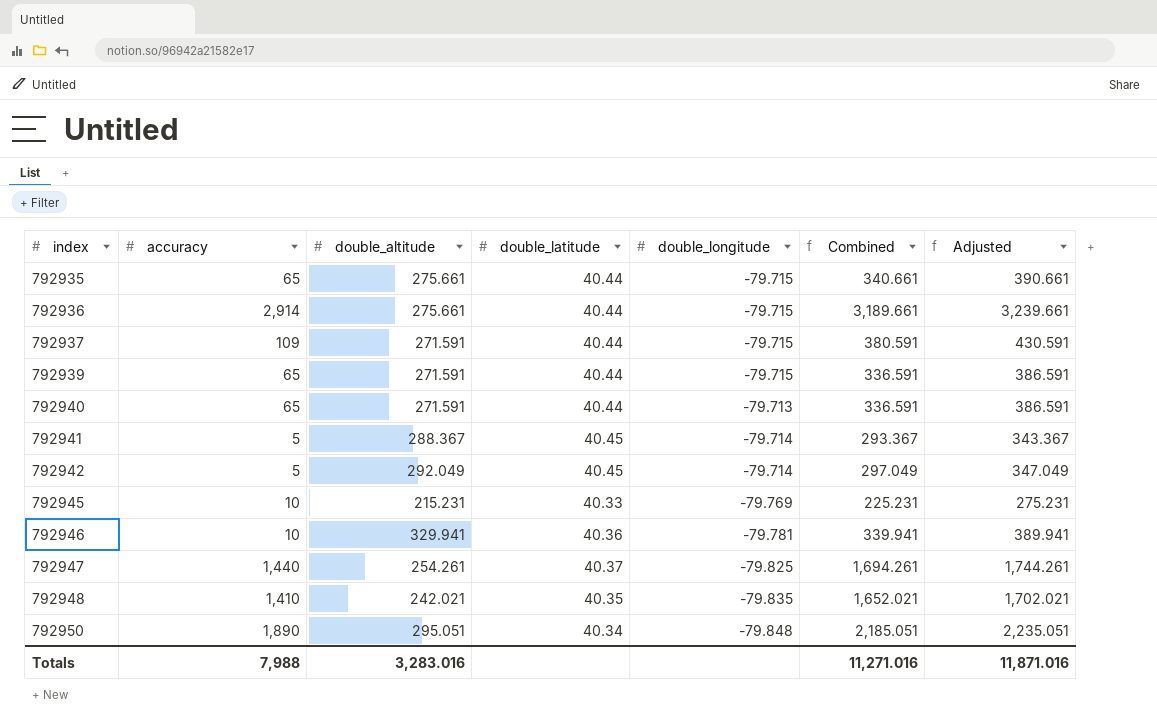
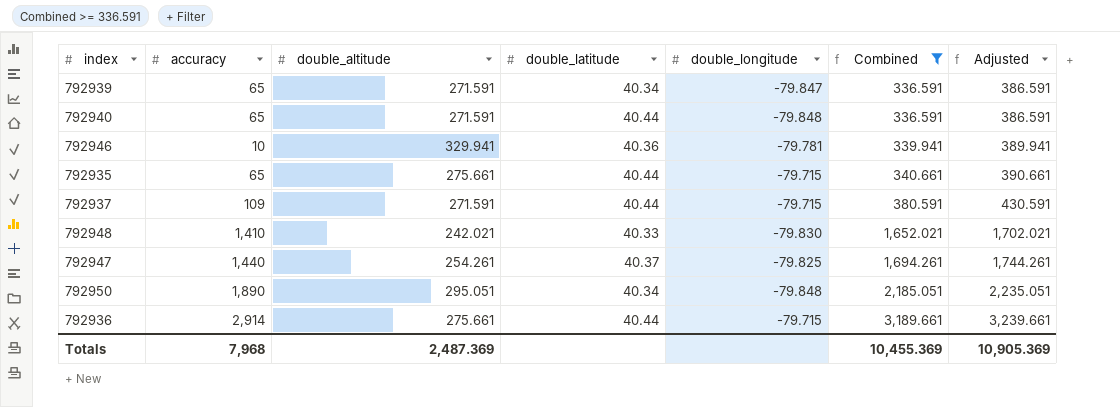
filter: none -> Combined >= 336.591
row order: index ascending -> Combined ascending
792939 | double_latitude: 40.44 -> 40.34
792939 | double_longitude: -79.715 -> -79.847
792940 | double_longitude: -79.713 -> -79.848
792948 | double_latitude: 40.35 -> 40.33
792948 | double_longitude: -79.835 -> -79.830
Totals | accuracy: 7,988 -> 7,968
Totals | double_altitude: 3,283.016 -> 2,487.369
Totals | Combined: 11,271.016 -> 10,455.369
Totals | Adjusted: 11,871.016 -> 10,905.369

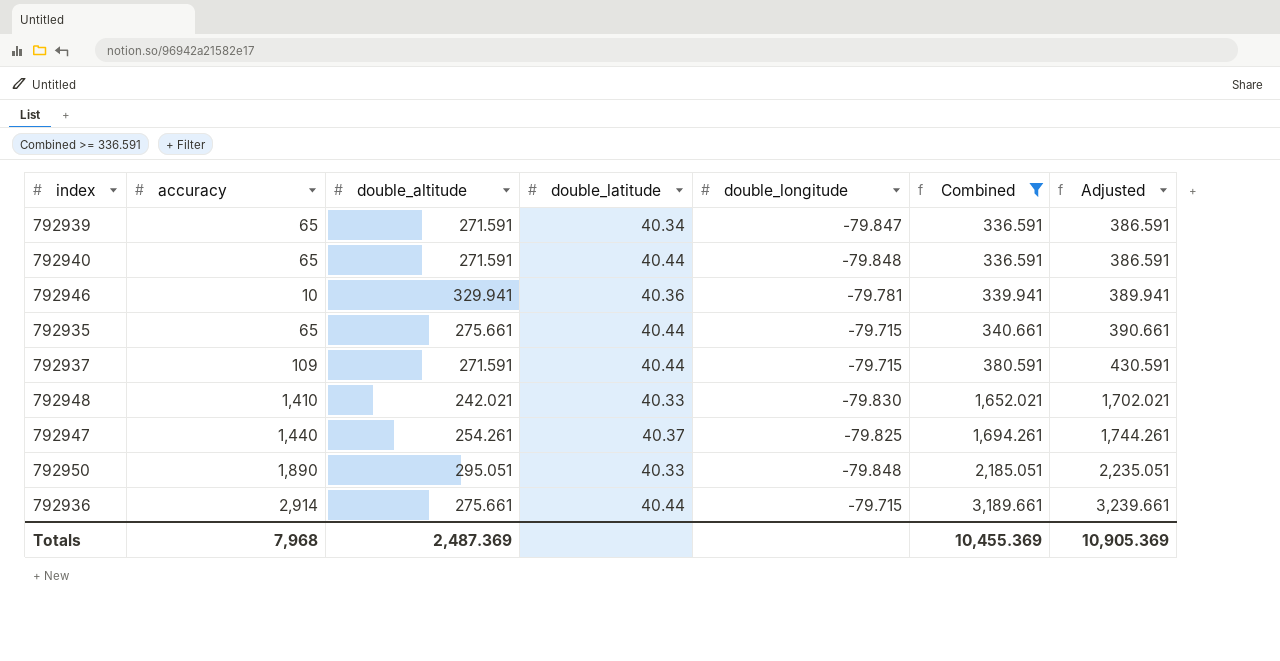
792950 | double_latitude: 40.34 -> 40.33

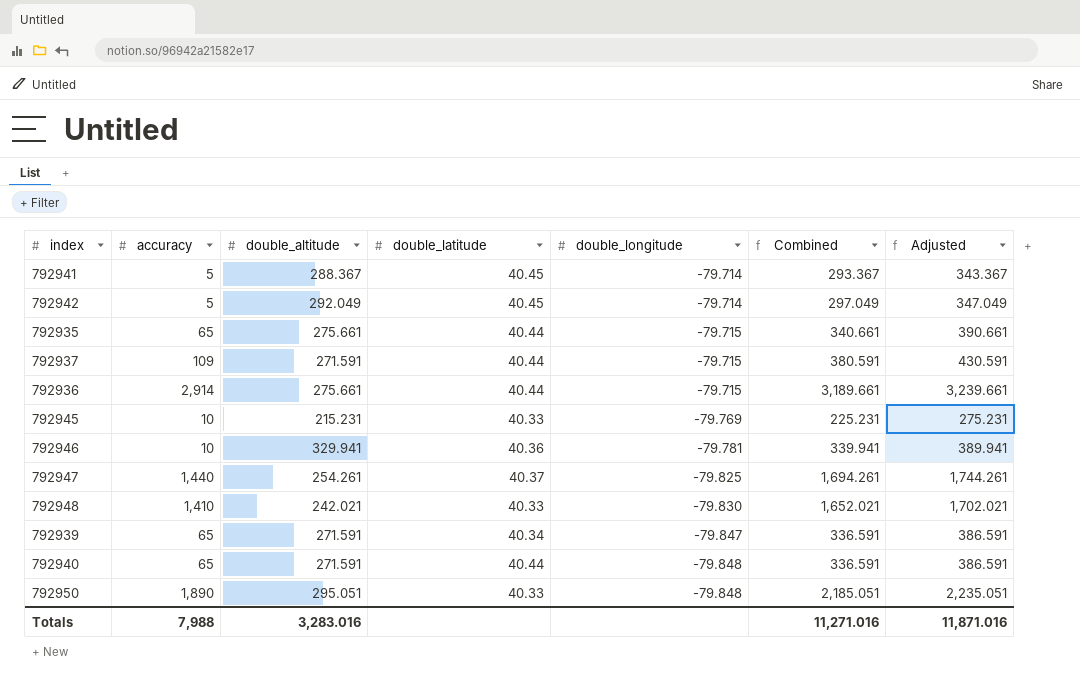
filter: Combined >= 336.591 -> none
row order: Combined ascending -> double_longitude descending
Totals | accuracy: 7,968 -> 7,988
Totals | double_altitude: 2,487.369 -> 3,283.016
Totals | Combined: 10,455.369 -> 11,271.016
Totals | Adjusted: 10,905.369 -> 11,871.016

